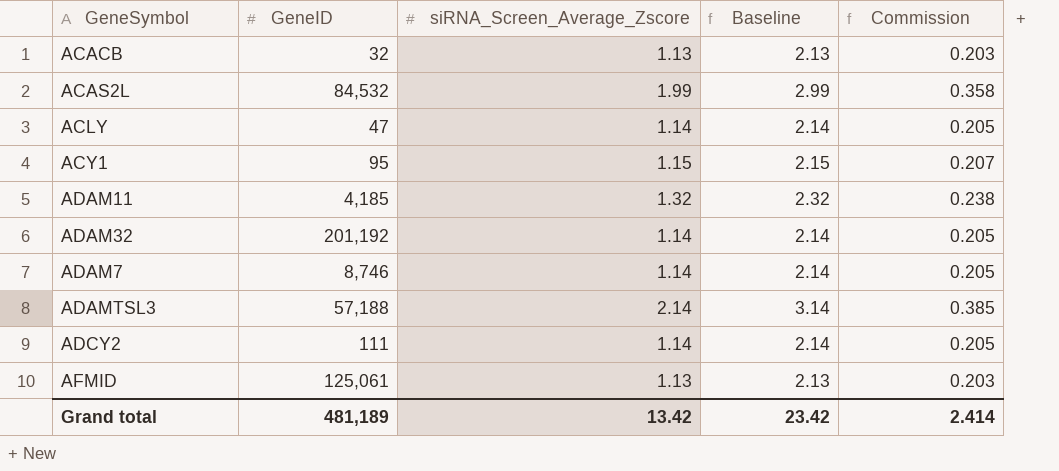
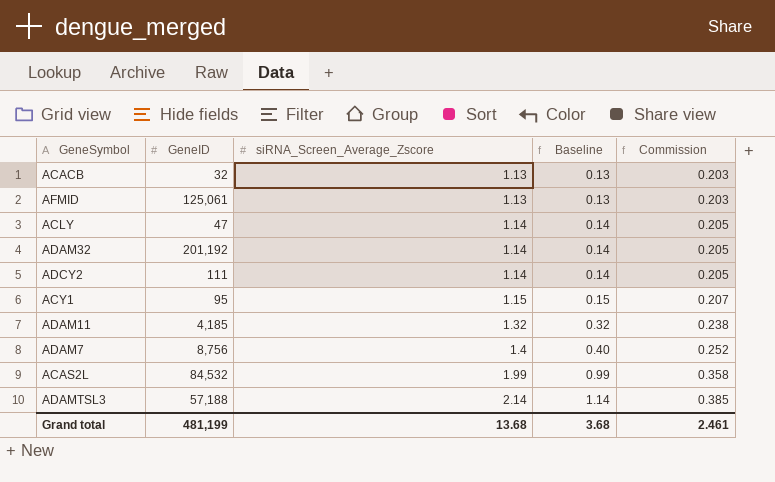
row order: none -> siRNA_Screen_Average_Zscore ascending
column Baseline | formula: [siRNA_Screen_Average_Zscore] + 1 -> [siRNA_Screen_Average_Zscore] - 1
ADAM7 | GeneID: 8,746 -> 8,756
ADAM7 | siRNA_Screen_Average_Zscore: 1.14 -> 1.4
ADAM7 | Commission: 0.205 -> 0.252
Grand total | GeneID: 481,189 -> 481,199
Grand total | siRNA_Screen_Average_Zscore: 13.42 -> 13.68
Grand total | Baseline: 23.42 -> 3.68
Grand total | Commission: 2.414 -> 2.461

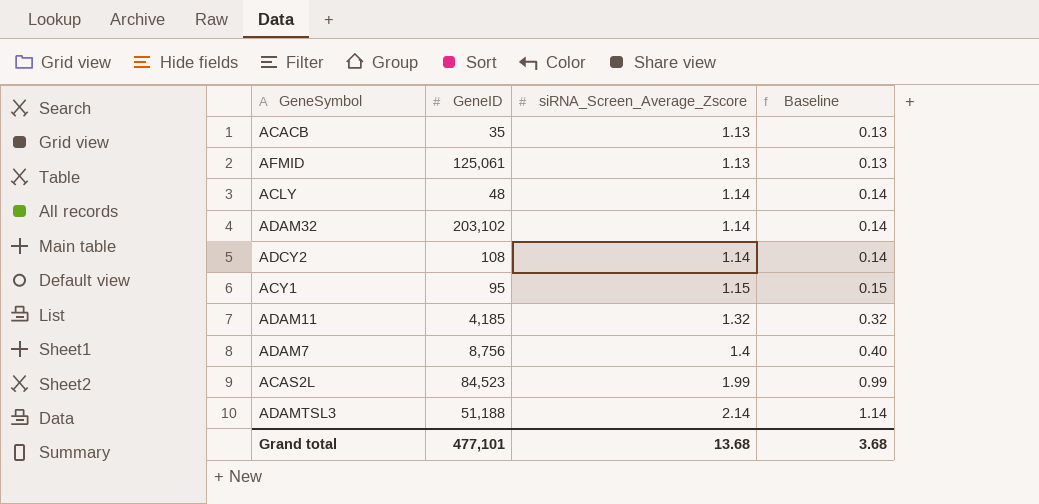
column Commission | formula: [siRNA_Screen_Average_Zscore] * 0.18 -> none
ACACB | GeneID: 32 -> 35
ACLY | GeneID: 47 -> 48
ADAM32 | GeneID: 201,192 -> 203,102
ADCY2 | GeneID: 111 -> 108
ACAS2L | GeneID: 84,532 -> 84,523
ADAMTSL3 | GeneID: 57,188 -> 51,188
Grand total | GeneID: 481,199 -> 477,101

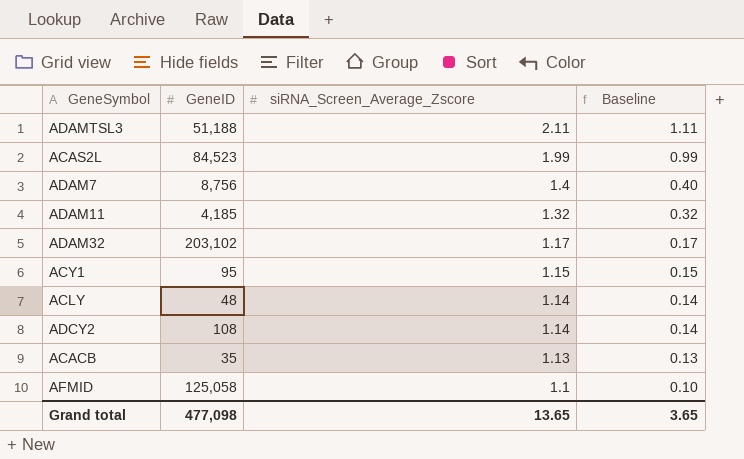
row order: siRNA_Screen_Average_Zscore ascending -> siRNA_Screen_Average_Zscore descending
ADAMTSL3 | siRNA_Screen_Average_Zscore: 2.14 -> 2.11
ADAMTSL3 | Baseline: 1.14 -> 1.11
ADAM32 | siRNA_Screen_Average_Zscore: 1.14 -> 1.17
ADAM32 | Baseline: 0.14 -> 0.17
AFMID | GeneID: 125,061 -> 125,058
AFMID | siRNA_Screen_Average_Zscore: 1.13 -> 1.1
AFMID | Baseline: 0.13 -> 0.10
Grand total | GeneID: 477,101 -> 477,098
Grand total | siRNA_Screen_Average_Zscore: 13.68 -> 13.65
Grand total | Baseline: 3.68 -> 3.65

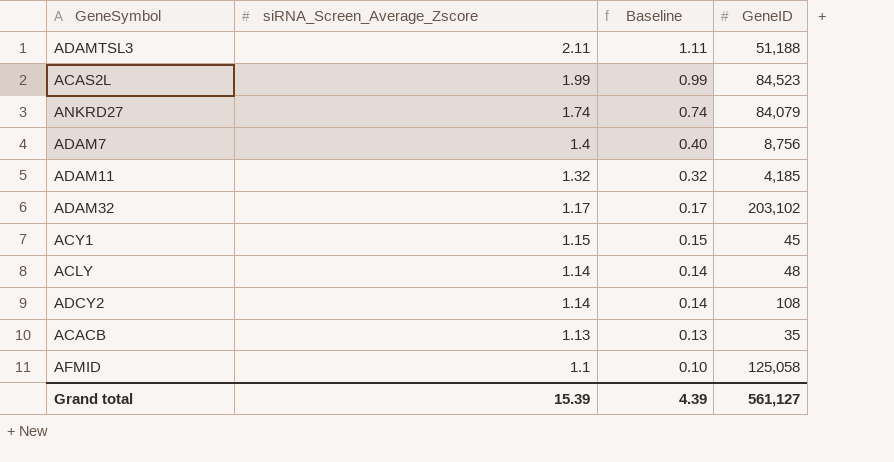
column GeneID | position: 2 -> 4
row ANKRD27: none -> 1.74 | 0.74 | 84,079
ACY1 | GeneID: 95 -> 45
Grand total | siRNA_Screen_Average_Zscore: 13.65 -> 15.39
Grand total | Baseline: 3.65 -> 4.39
Grand total | GeneID: 477,098 -> 561,127

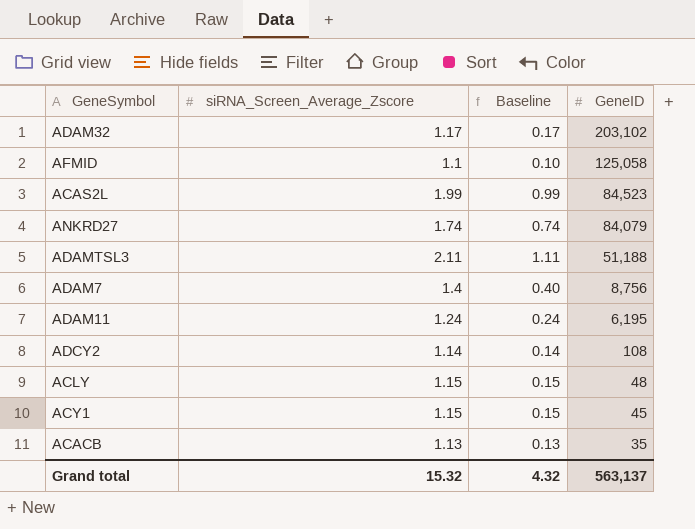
row order: siRNA_Screen_Average_Zscore descending -> GeneID descending
ADAM11 | siRNA_Screen_Average_Zscore: 1.32 -> 1.24
ADAM11 | Baseline: 0.32 -> 0.24
ADAM11 | GeneID: 4,185 -> 6,195
ACLY | siRNA_Screen_Average_Zscore: 1.14 -> 1.15
ACLY | Baseline: 0.14 -> 0.15
Grand total | siRNA_Screen_Average_Zscore: 15.39 -> 15.32
Grand total | Baseline: 4.39 -> 4.32
Grand total | GeneID: 561,127 -> 563,137

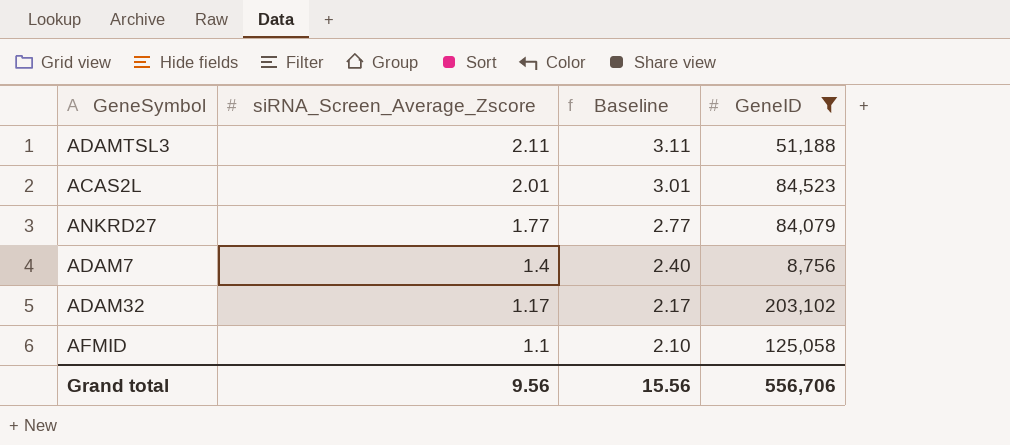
filter: none -> GeneID >= 8,756
row order: GeneID descending -> siRNA_Screen_Average_Zscore descending
column Baseline | formula: [siRNA_Screen_Average_Zscore] - 1 -> [siRNA_Screen_Average_Zscore] + 1
ACAS2L | siRNA_Screen_Average_Zscore: 1.99 -> 2.01
ANKRD27 | siRNA_Screen_Average_Zscore: 1.74 -> 1.77
Grand total | siRNA_Screen_Average_Zscore: 15.32 -> 9.56
Grand total | Baseline: 4.32 -> 15.56
Grand total | GeneID: 563,137 -> 556,706

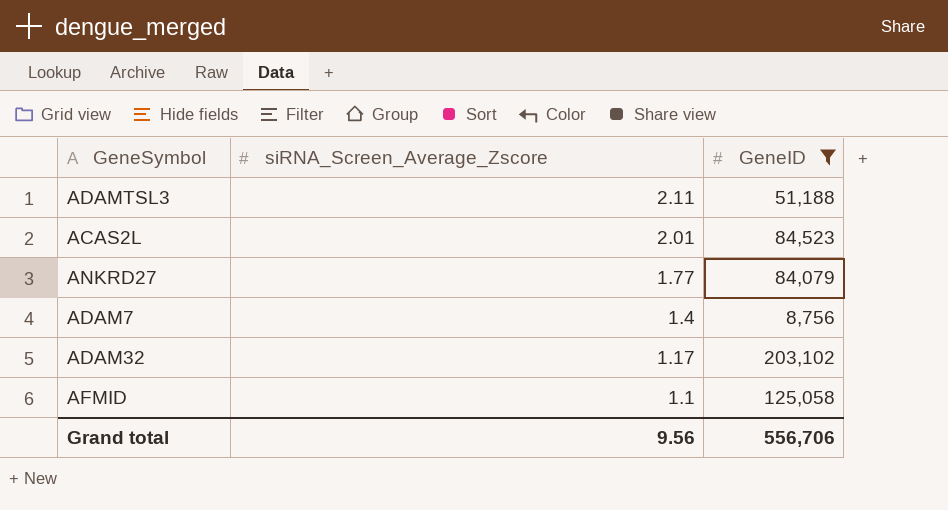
column Baseline | formula: [siRNA_Screen_Average_Zscore] + 1 -> none

